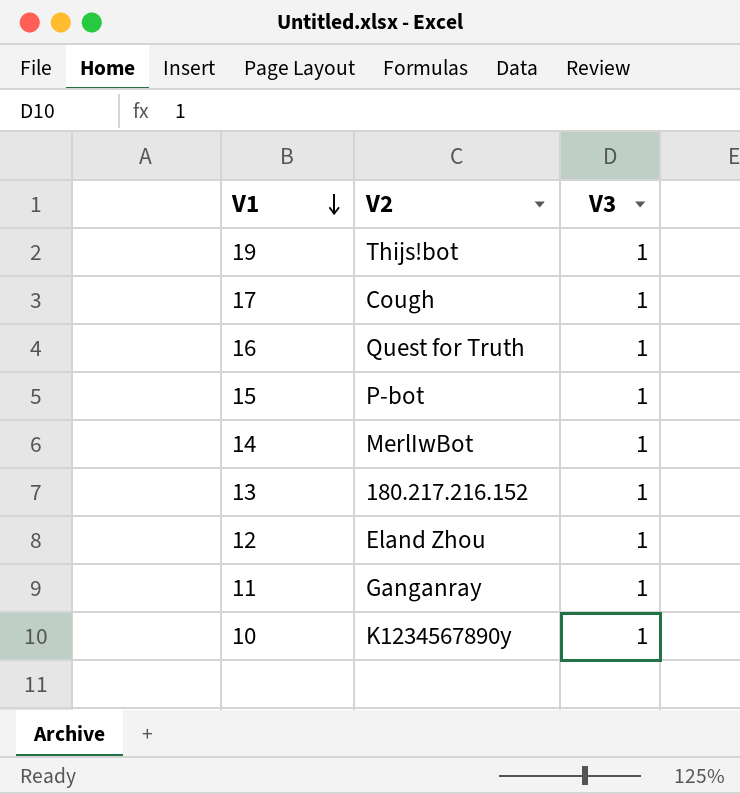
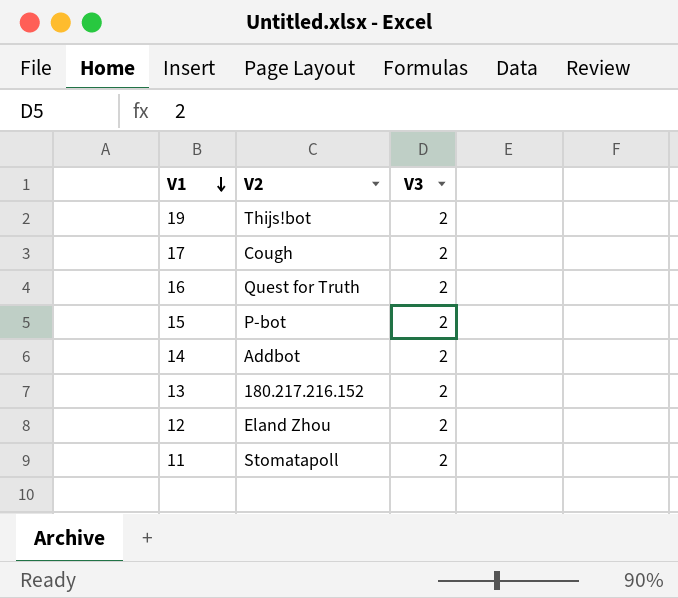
row 10: K1234567890y | 1 -> none
19 | V3: 1 -> 2
17 | V3: 1 -> 2
16 | V3: 1 -> 2
15 | V3: 1 -> 2
14 | V2: MerlIwBot -> Addbot
14 | V3: 1 -> 2
13 | V3: 1 -> 2
12 | V3: 1 -> 2
11 | V2: Ganganray -> Stomatapoll
11 | V3: 1 -> 2

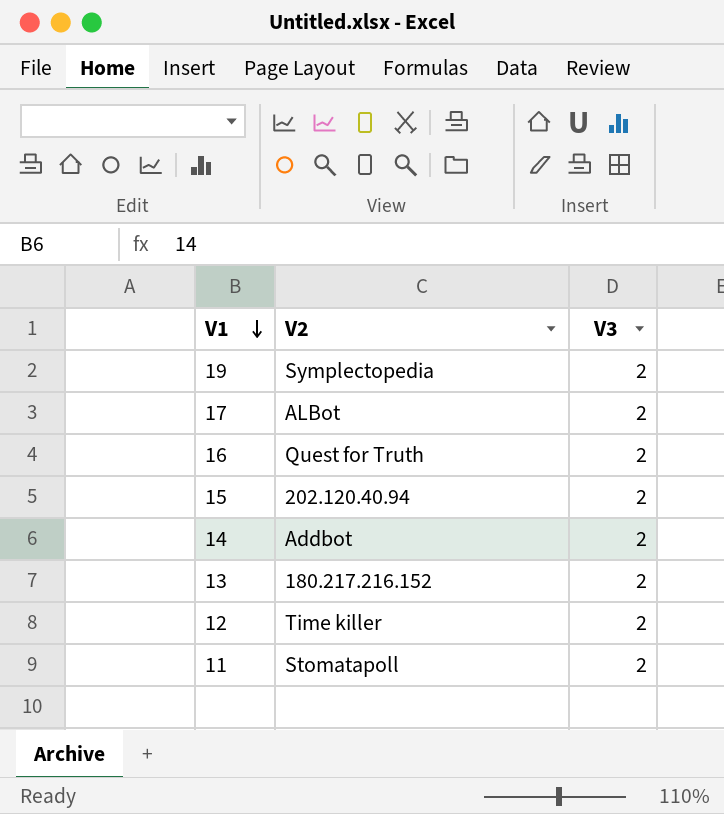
19 | V2: Thijs!bot -> Symplectopedia
17 | V2: Cough -> ALBot
15 | V2: P-bot -> 202.120.40.94
12 | V2: Eland Zhou -> Time killer

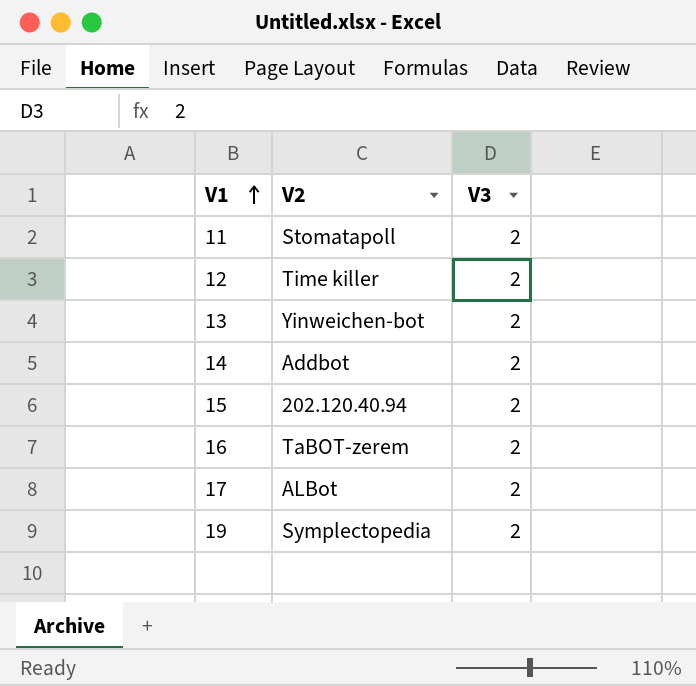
row order: V1 descending -> V1 ascending
13 | V2: 180.217.216.152 -> Yinweichen-bot
16 | V2: Quest for Truth -> TaBOT-zerem

